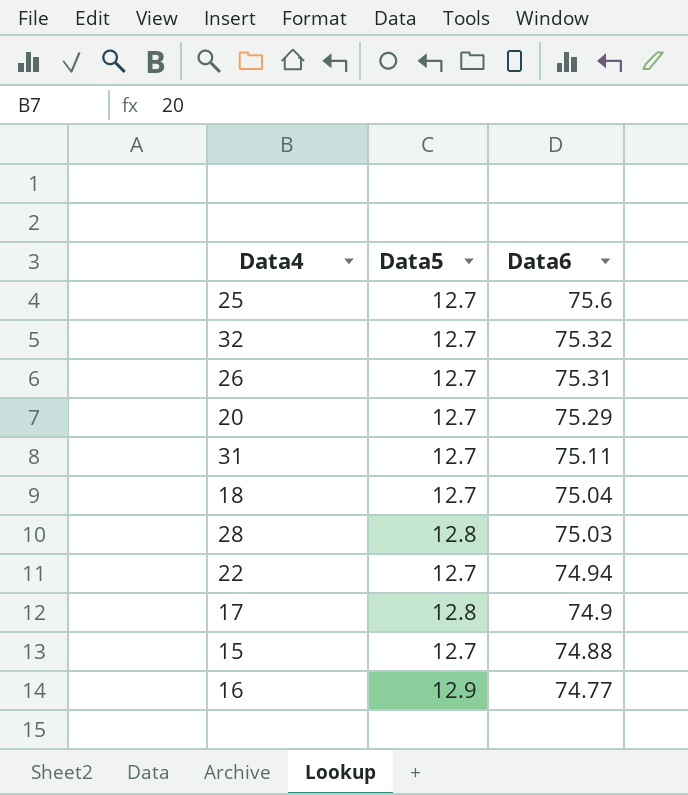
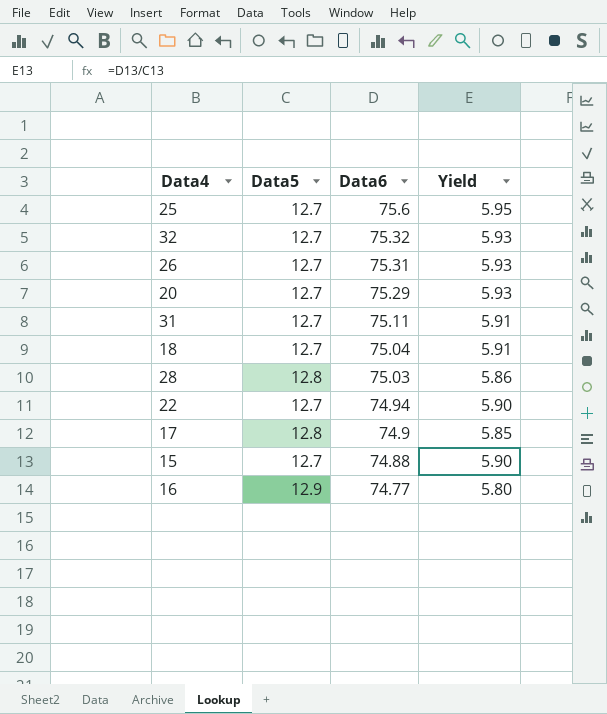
column Yield | formula: none -> [Data6] / [Data5]

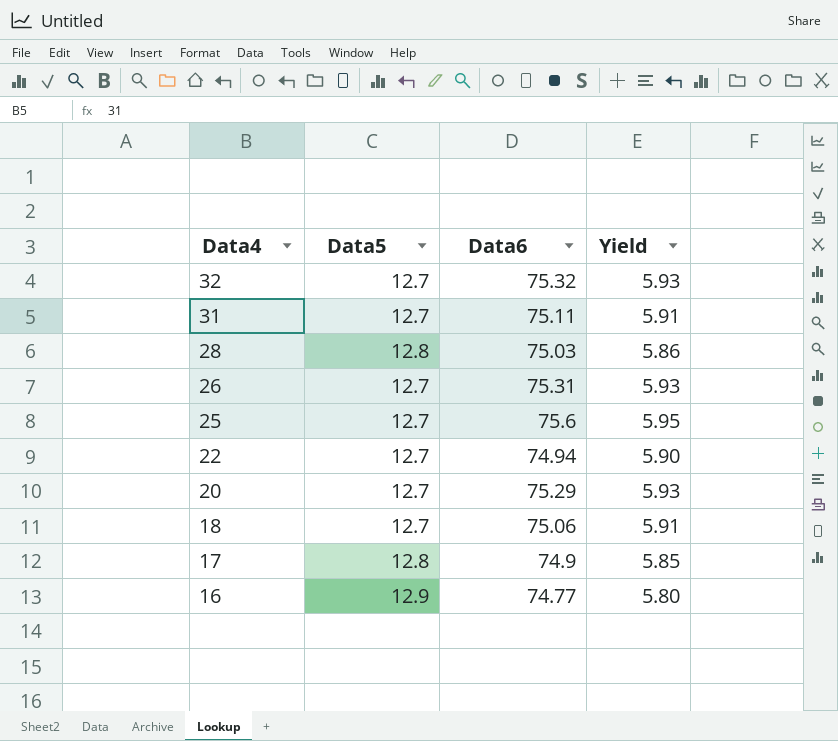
row order: Data6 descending -> Data4 descending
row 15: 12.7 | 74.88 | 5.90 -> none
18 | Data6: 75.04 -> 75.06

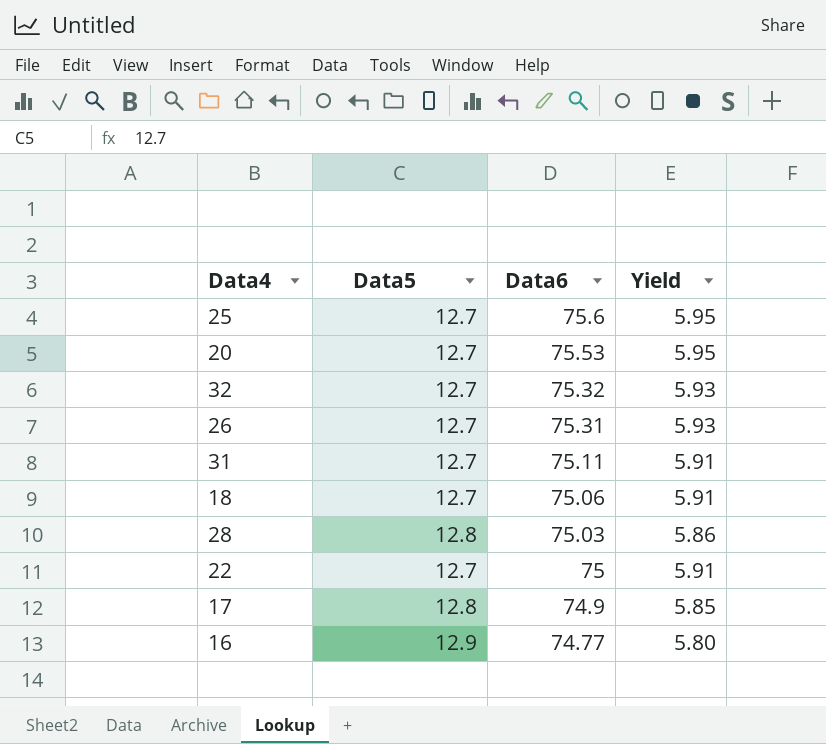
row order: Data4 descending -> Data6 descending
20 | Data6: 75.29 -> 75.53
20 | Yield: 5.93 -> 5.95
22 | Data6: 74.94 -> 75
22 | Yield: 5.90 -> 5.91

